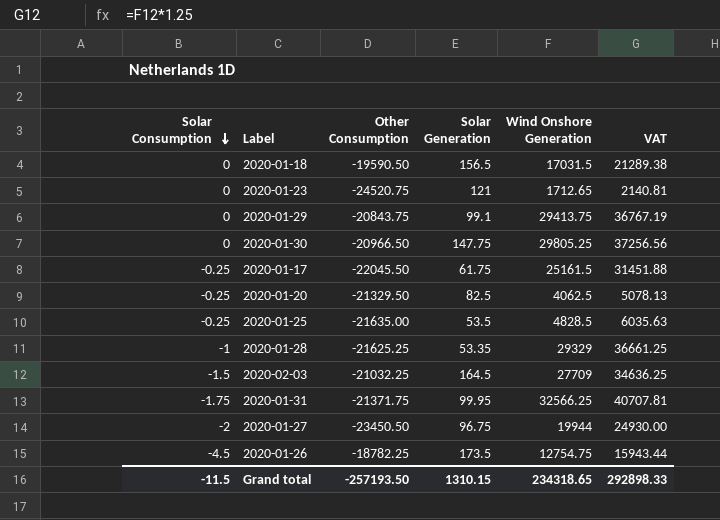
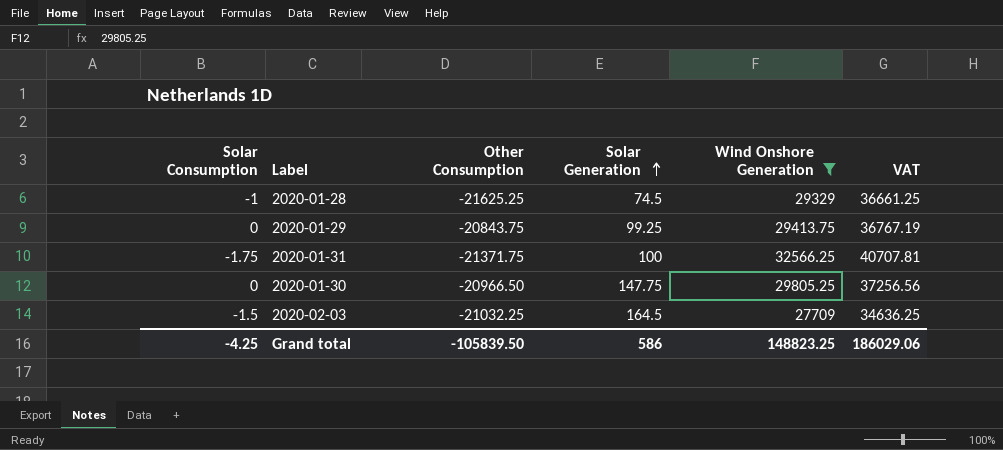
filter: none -> Wind Onshore Generation >= 27709
row order: Solar Consumption descending -> Solar Generation ascending
2020-01-28 | Solar Generation: 53.35 -> 74.5
2020-01-29 | Solar Generation: 99.1 -> 99.25
2020-01-31 | Solar Generation: 99.95 -> 100
Grand total | Solar Consumption: -11.5 -> -4.25
Grand total | Other Consumption: -257193.50 -> -105839.50
Grand total | Solar Generation: 1310.15 -> 586
Grand total | Wind Onshore Generation: 234318.65 -> 148823.25
Grand total | VAT: 292898.33 -> 186029.06

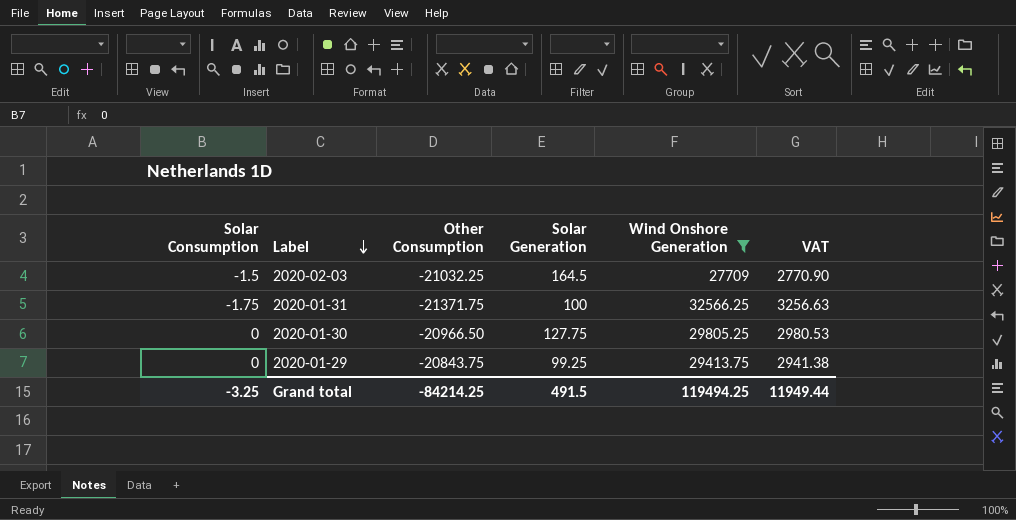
row order: Solar Generation ascending -> Label descending
column VAT | formula: [Wind Onshore Generation] * 1.25 -> [Wind Onshore Generation] * 0.1
row 2020-01-28: -1 | -21625.25 | 74.5 | 29329 | 36661.25 -> none
2020-01-30 | Solar Generation: 147.75 -> 127.75
Grand total | Solar Consumption: -4.25 -> -3.25
Grand total | Other Consumption: -105839.50 -> -84214.25
Grand total | Solar Generation: 586 -> 491.5
Grand total | Wind Onshore Generation: 148823.25 -> 119494.25
Grand total | VAT: 186029.06 -> 11949.44

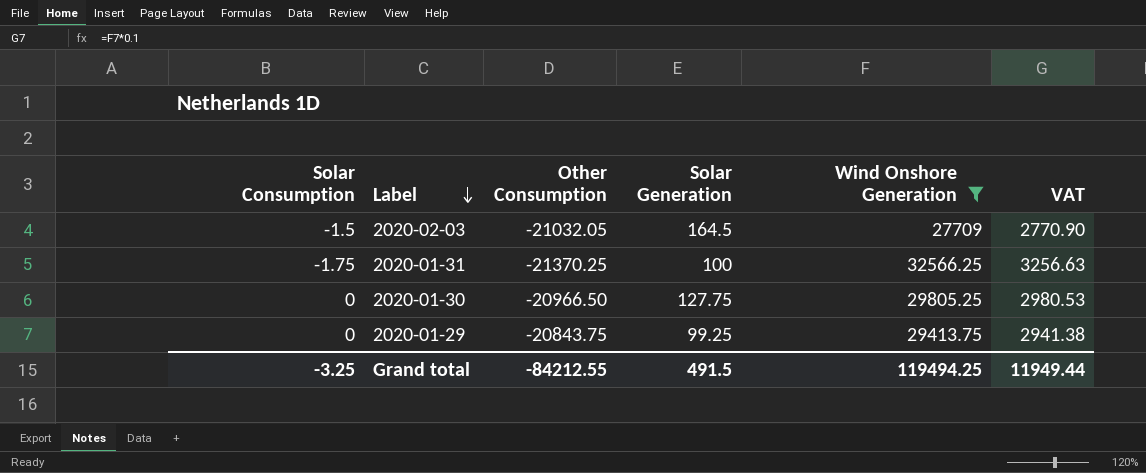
2020-02-03 | Other Consumption: -21032.25 -> -21032.05
2020-01-31 | Other Consumption: -21371.75 -> -21370.25
Grand total | Other Consumption: -84214.25 -> -84212.55

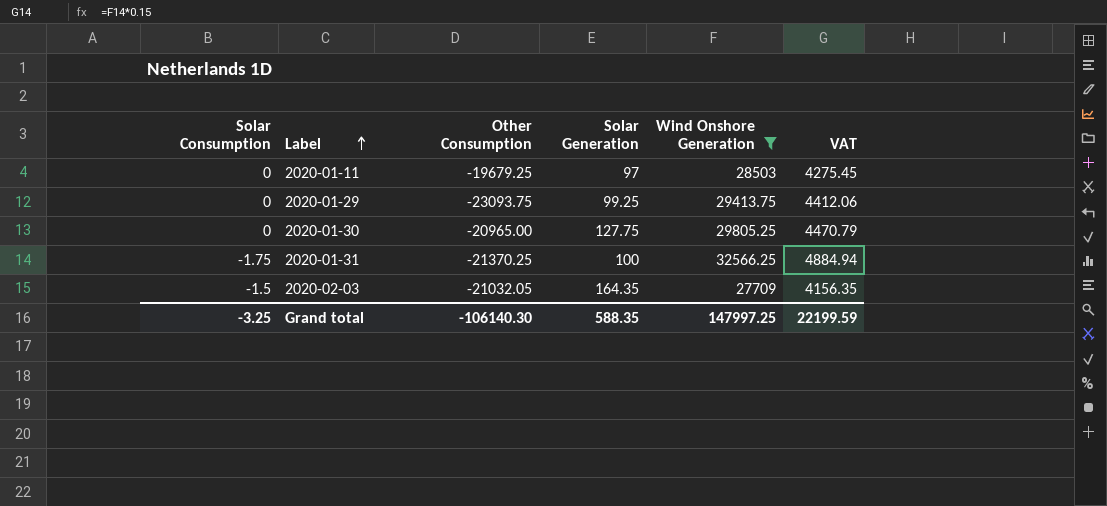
row order: Label descending -> Label ascending
column VAT | formula: [Wind Onshore Generation] * 0.1 -> [Wind Onshore Generation] * 0.15
row 2020-01-11: none -> 0 | -19679.25 | 97 | 28503 | 4275.45
2020-01-29 | Other Consumption: -20843.75 -> -23093.75
2020-01-30 | Other Consumption: -20966.50 -> -20965.00
2020-02-03 | Solar Generation: 164.5 -> 164.35
Grand total | Other Consumption: -84212.55 -> -106140.30
Grand total | Solar Generation: 491.5 -> 588.35
Grand total | Wind Onshore Generation: 119494.25 -> 147997.25
Grand total | VAT: 11949.44 -> 22199.59

